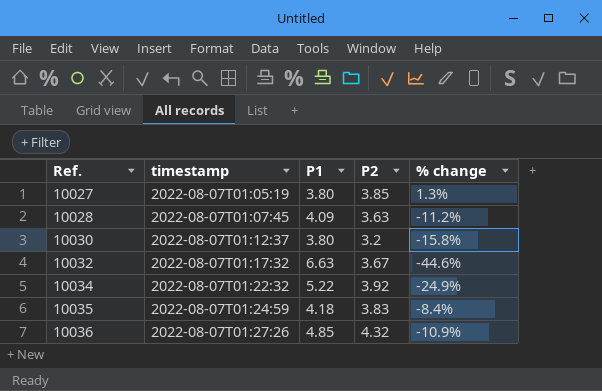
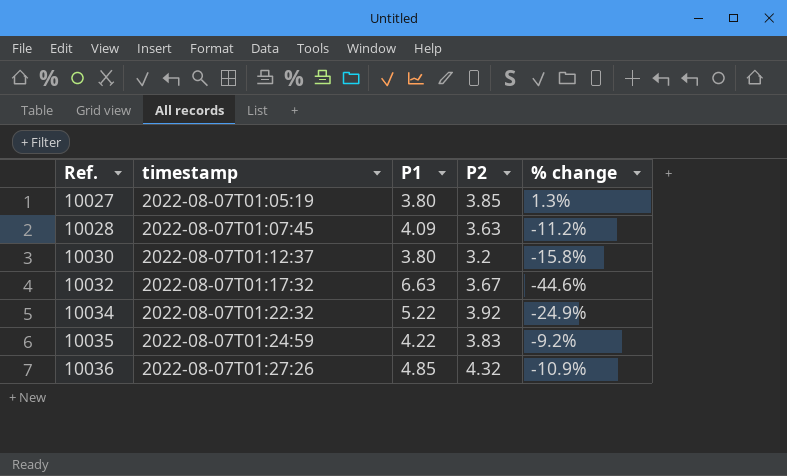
10035 | P1: 4.18 -> 4.22
10035 | % change: -8.4% -> -9.2%

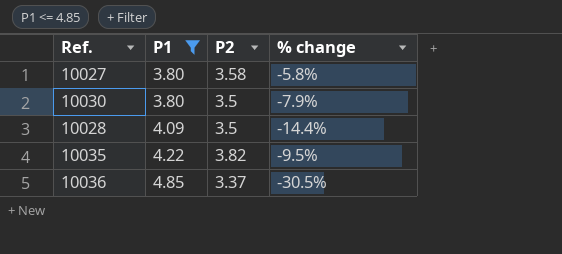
filter: none -> P1 <= 4.85
row order: Ref. ascending -> P1 ascending
column timestamp | position: 2 -> none
10027 | P2: 3.85 -> 3.58
10027 | % change: 1.3% -> -5.8%
10030 | P2: 3.2 -> 3.5
10030 | % change: -15.8% -> -7.9%
10028 | P2: 3.63 -> 3.5
10028 | % change: -11.2% -> -14.4%
10035 | P2: 3.83 -> 3.82
10035 | % change: -9.2% -> -9.5%
10036 | P2: 4.32 -> 3.37
10036 | % change: -10.9% -> -30.5%

